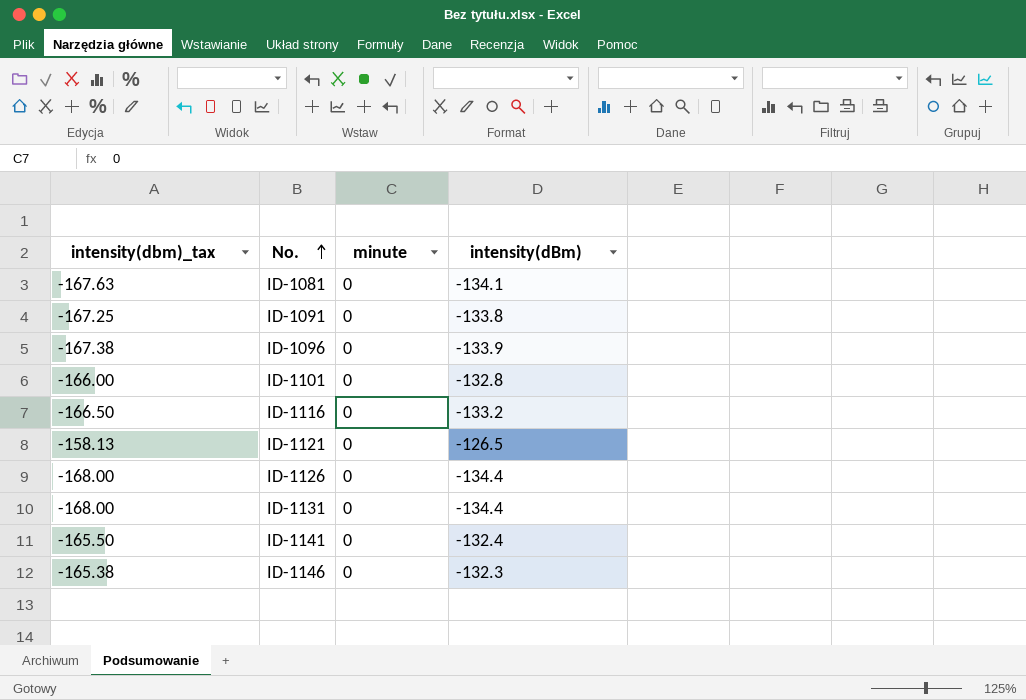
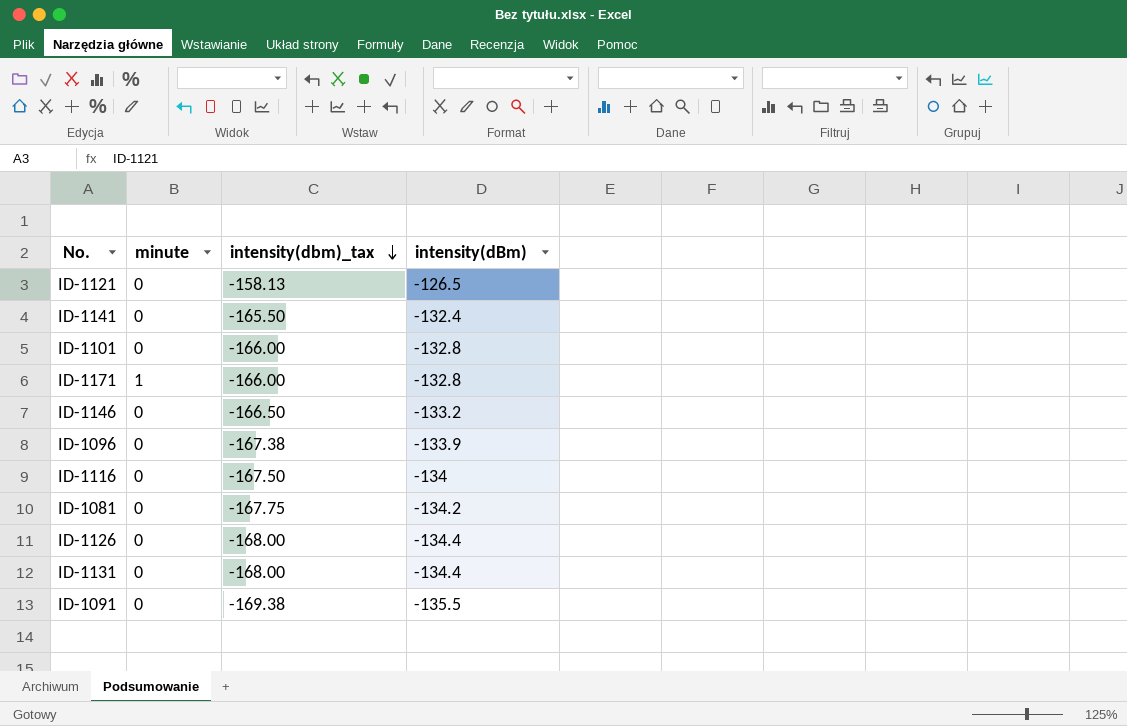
row order: No. ascending -> intensity(dbm)_tax descending
column intensity(dbm)_tax | position: 1 -> 3
row ID-1171: none -> 1 | -166.00 | -132.8
ID-1146 | intensity(dbm)_tax: -165.38 -> -166.50
ID-1146 | intensity(dBm): -132.3 -> -133.2
ID-1116 | intensity(dbm)_tax: -166.50 -> -167.50
ID-1116 | intensity(dBm): -133.2 -> -134
ID-1081 | intensity(dbm)_tax: -167.63 -> -167.75
ID-1081 | intensity(dBm): -134.1 -> -134.2
ID-1091 | intensity(dbm)_tax: -167.25 -> -169.38
ID-1091 | intensity(dBm): -133.8 -> -135.5

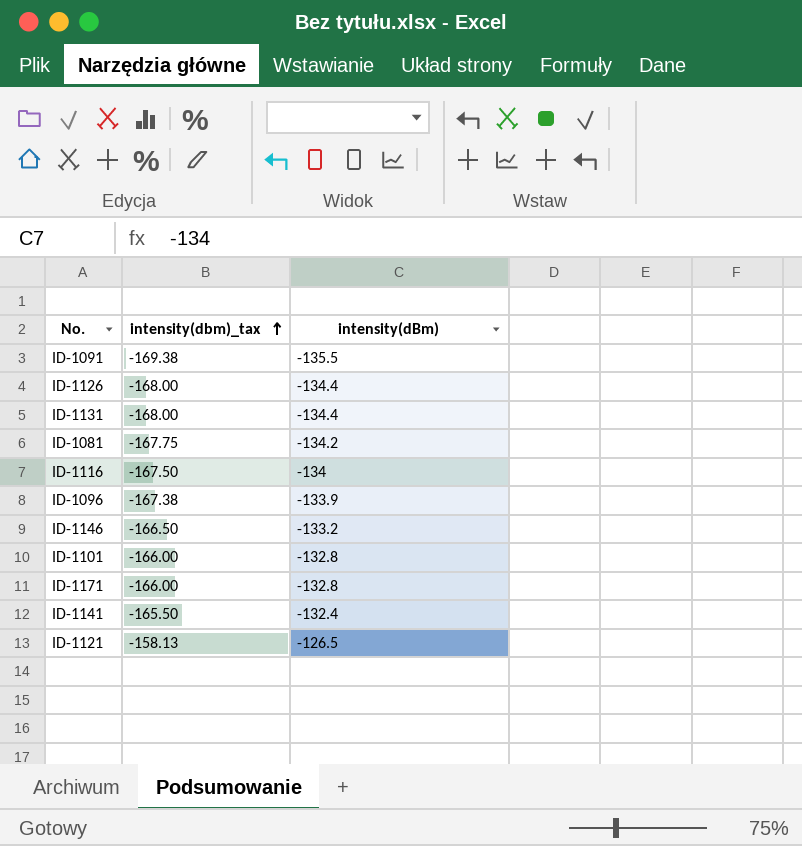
row order: intensity(dbm)_tax descending -> intensity(dbm)_tax ascending
column minute | position: 2 -> none

